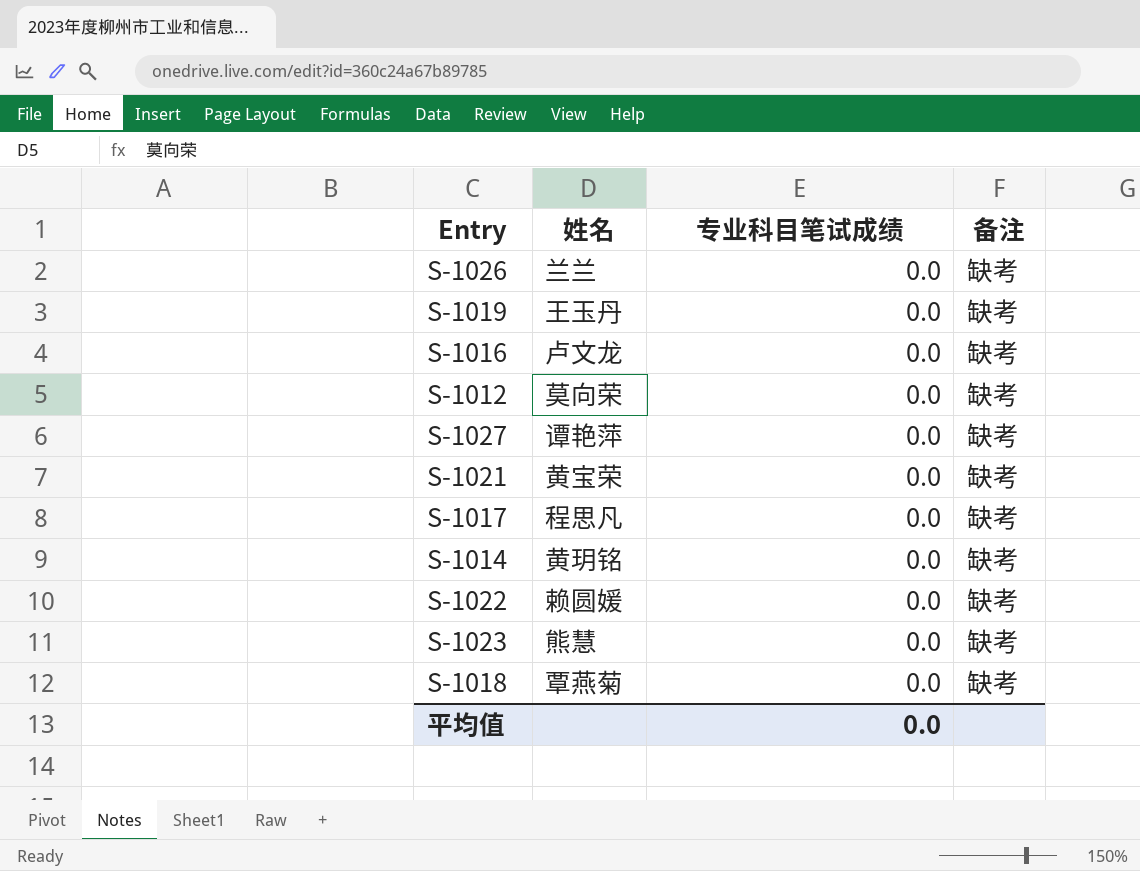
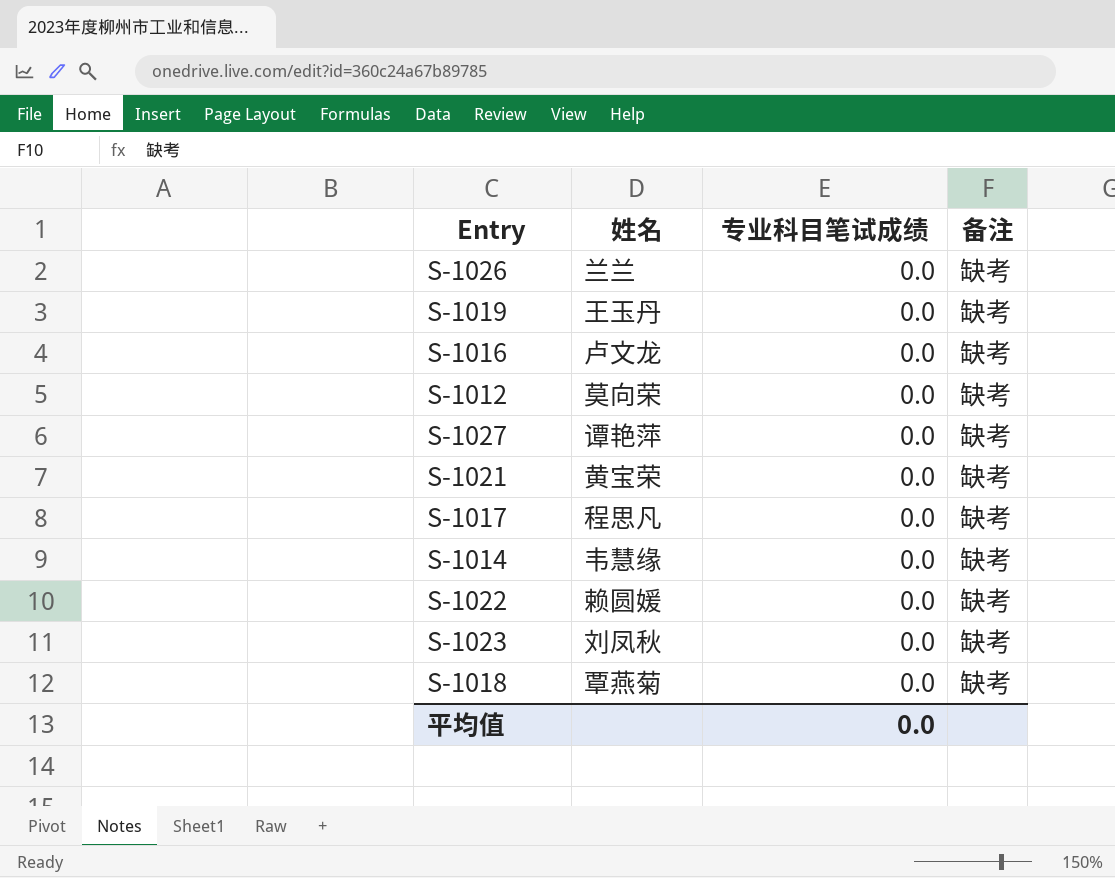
S-1014 | 姓名: 黄玥铭 -> 韦慧缘
S-1023 | 姓名: 熊慧 -> 刘凤秋

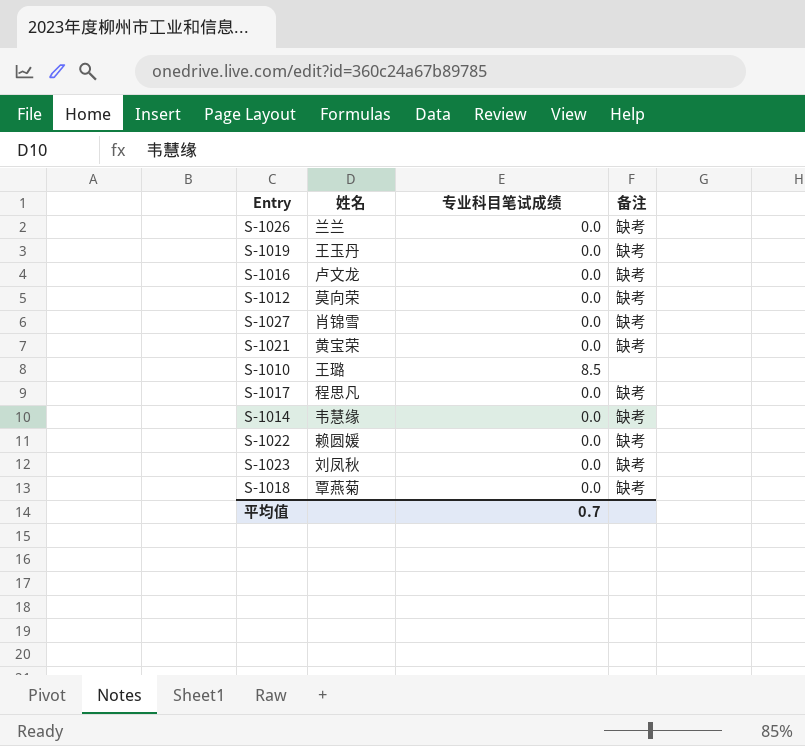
S-1027 | 姓名: 谭艳萍 -> 肖锦雪
row S-1010: none -> 王璐 | 8.5 | none
平均值 | 专业科目笔试成绩: 0.0 -> 0.7

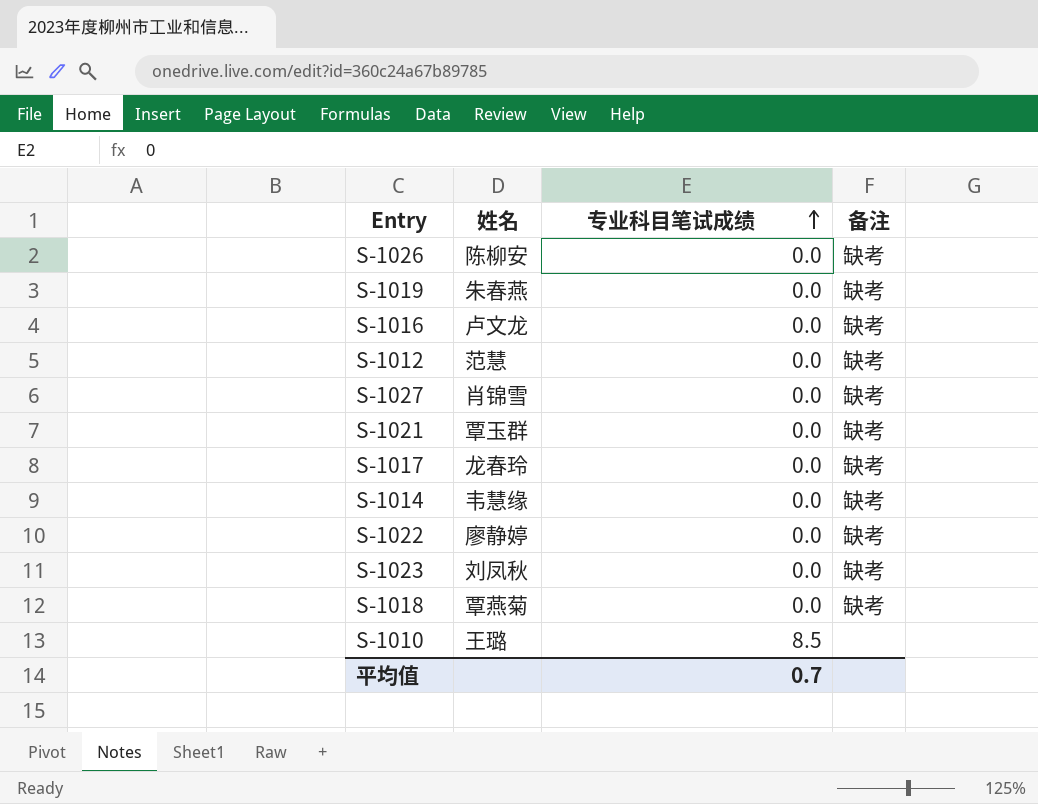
row order: none -> 专业科目笔试成绩 ascending
S-1026 | 姓名: 兰兰 -> 陈柳安
S-1019 | 姓名: 王玉丹 -> 朱春燕
S-1012 | 姓名: 莫向荣 -> 范慧
S-1021 | 姓名: 黄宝荣 -> 覃玉群
S-1017 | 姓名: 程思凡 -> 龙春玲
S-1022 | 姓名: 赖圆媛 -> 廖静婷

